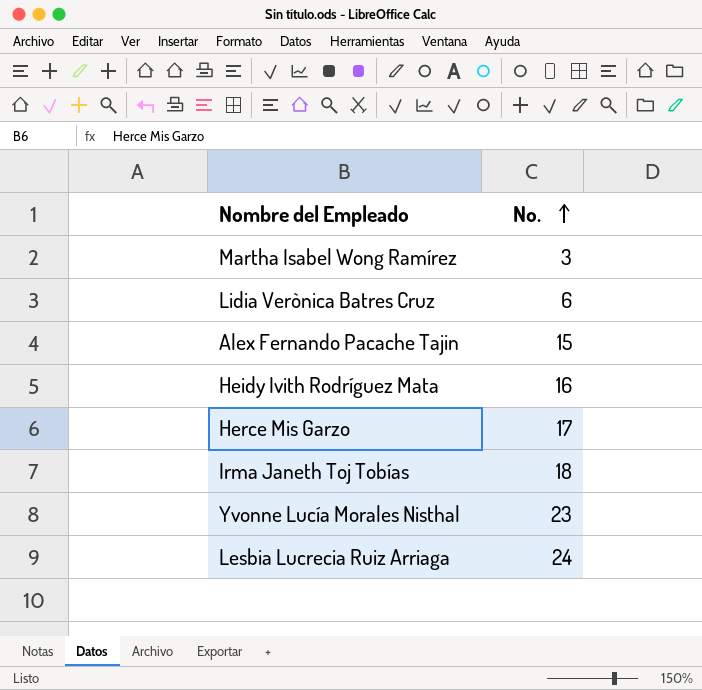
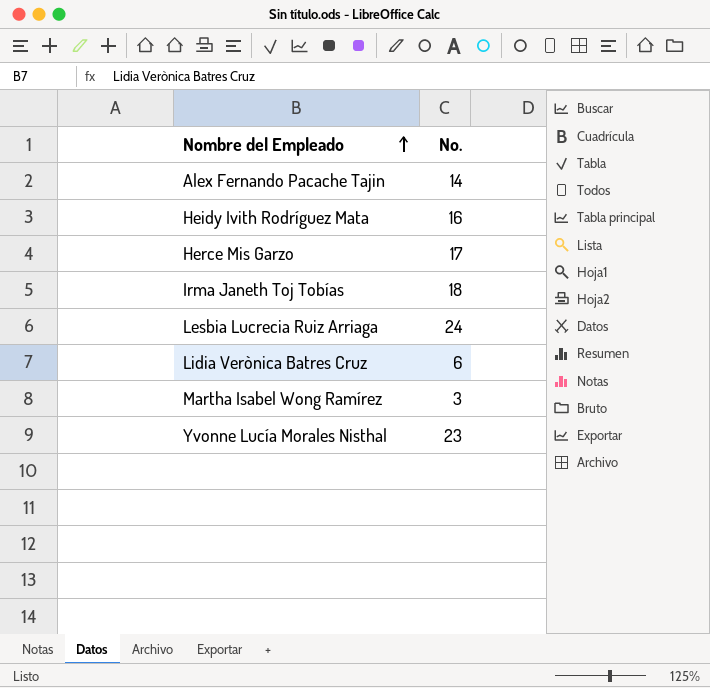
row order: No. ascending -> Nombre del Empleado ascending
Alex Fernando Pacache Tajin | No.: 15 -> 14

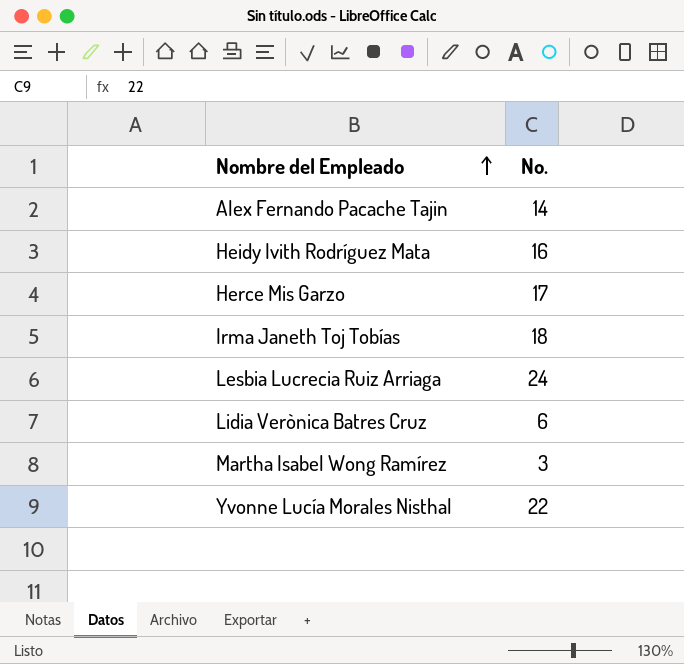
Yvonne Lucía Morales Nisthal | No.: 23 -> 22

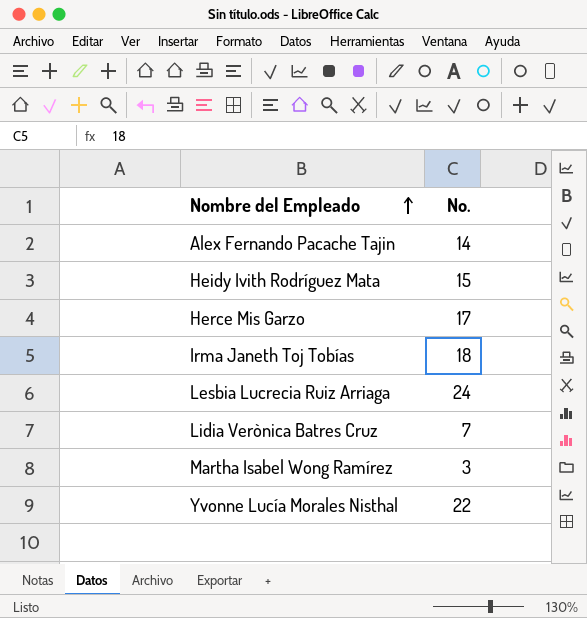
Heidy Ivith Rodríguez Mata | No.: 16 -> 15
Lidia Verònica Batres Cruz | No.: 6 -> 7

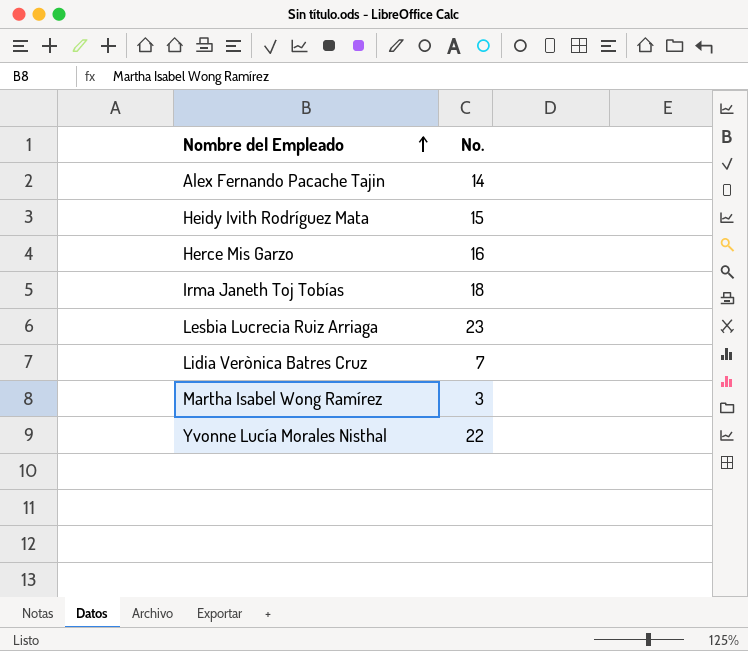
Herce Mis Garzo | No.: 17 -> 16
Lesbia Lucrecia Ruiz Arriaga | No.: 24 -> 23

